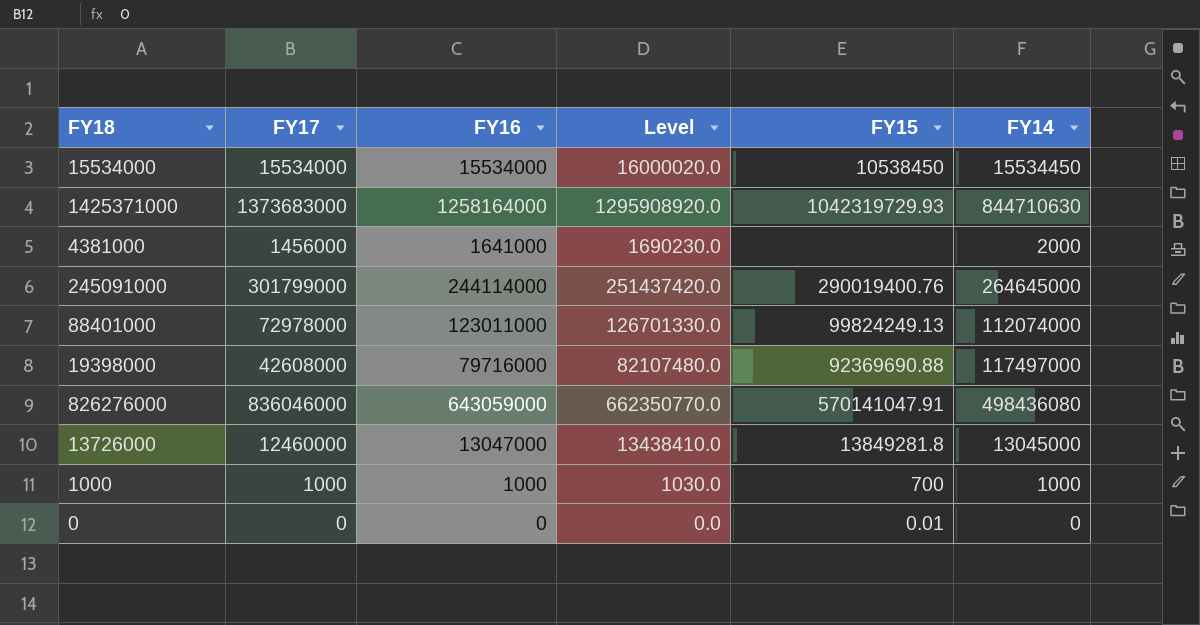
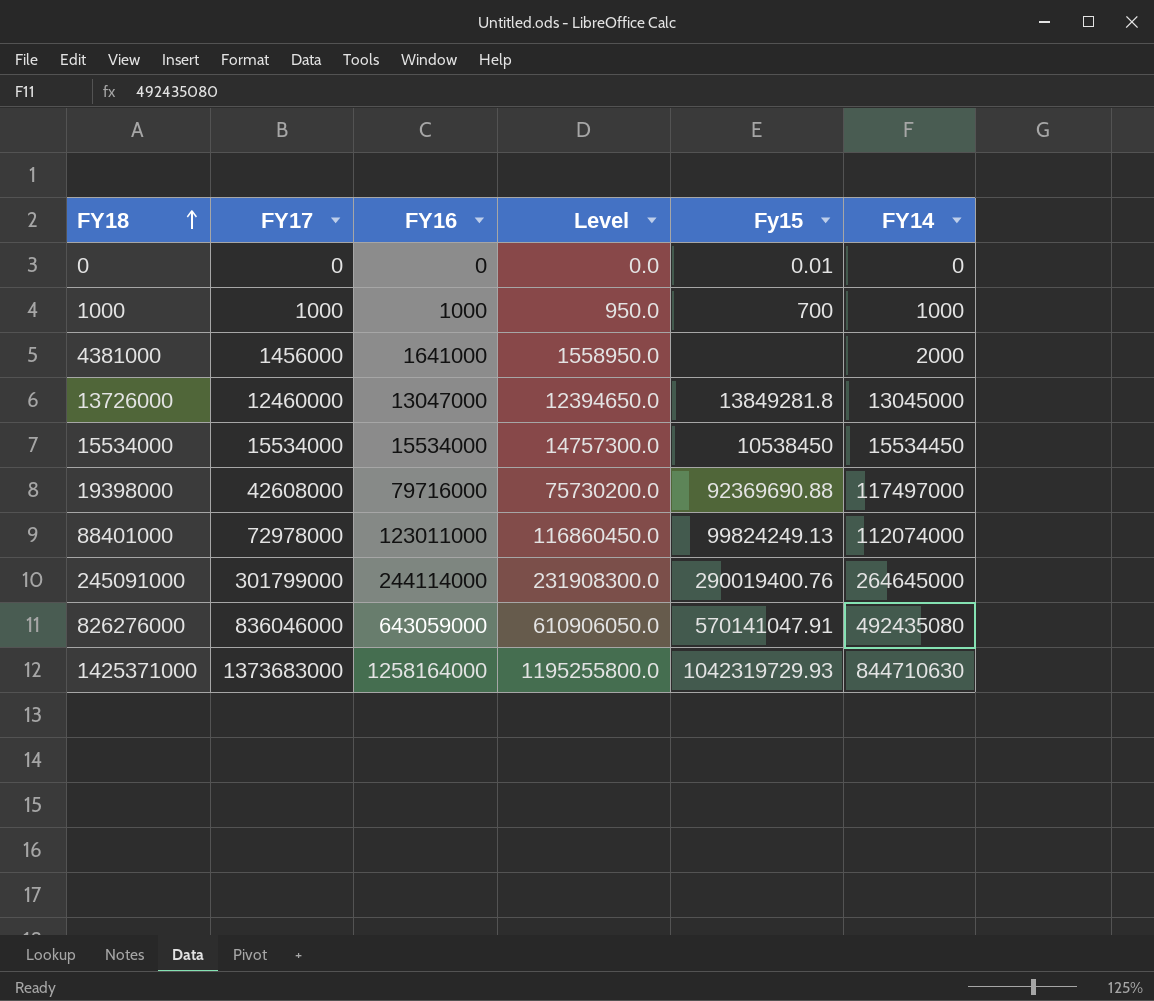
row order: none -> FY18 ascending
column Level | formula: [FY16] * 1.03 -> [FY16] * 0.95
column name: FY15 -> Fy15
826276000 | FY14: 498436080 -> 492435080

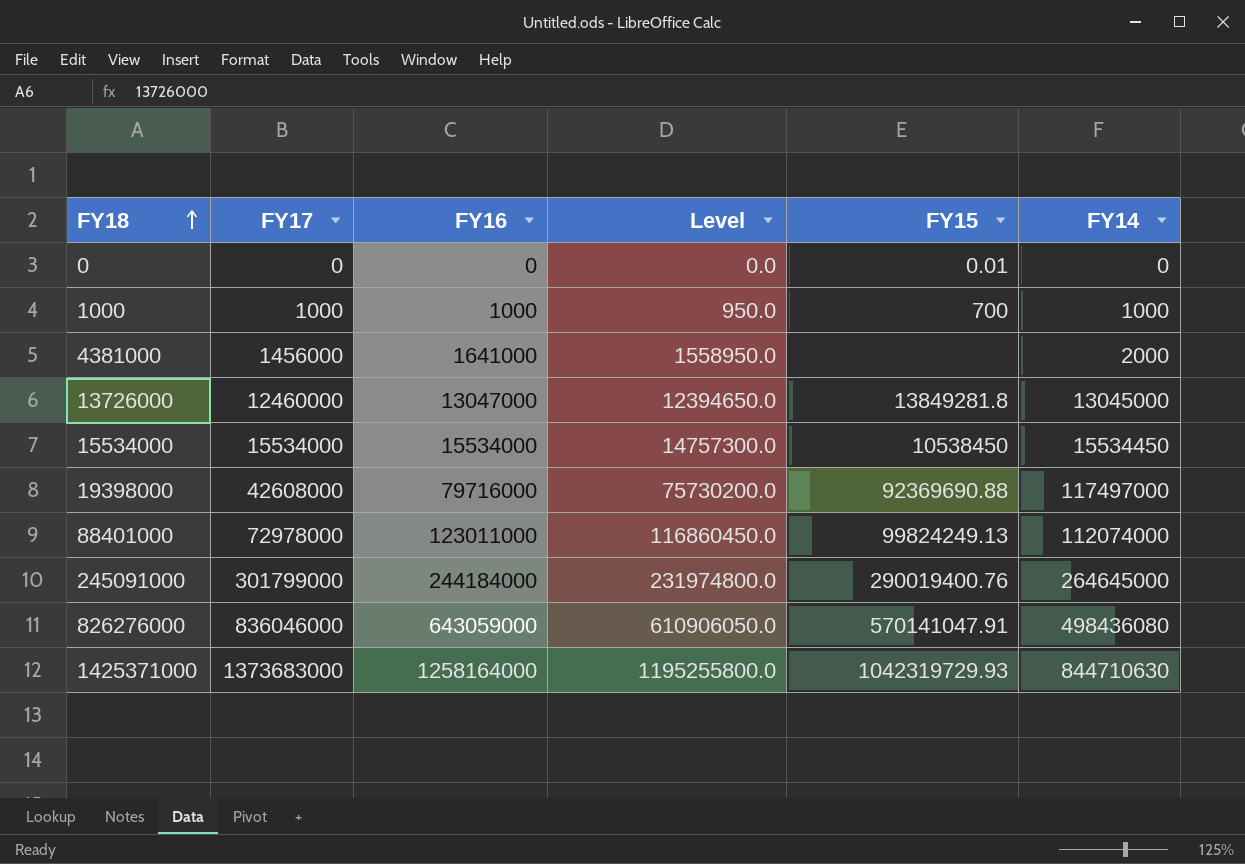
column name: Fy15 -> FY15
245091000 | FY16: 244114000 -> 244184000
245091000 | Level: 231908300.0 -> 231974800.0
826276000 | FY14: 492435080 -> 498436080

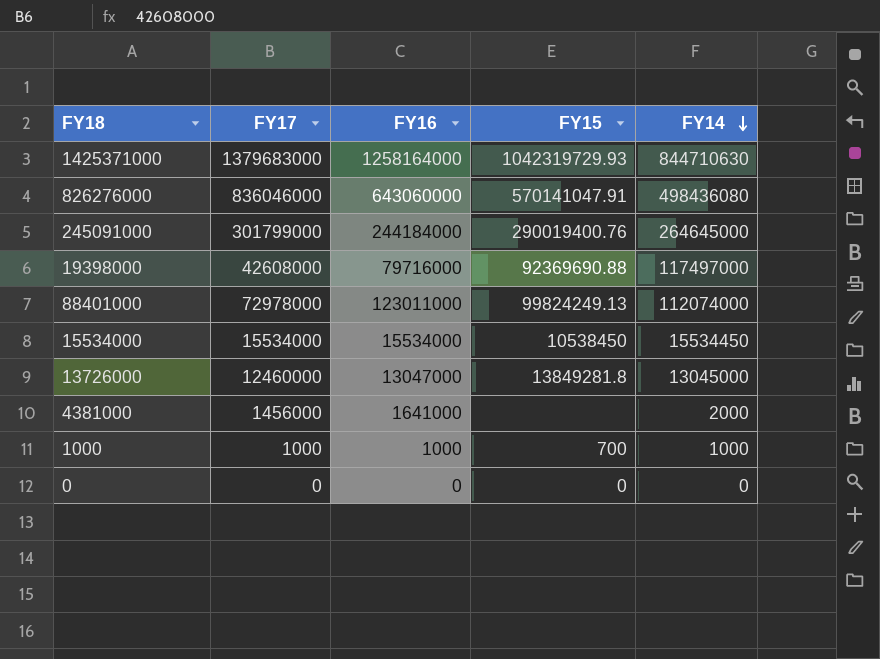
row order: FY18 ascending -> FY14 descending
column Level | formula: [FY16] * 0.95 -> none
1425371000 | FY17: 1373683000 -> 1379683000
826276000 | FY16: 643059000 -> 643060000
0 | FY15: 0.01 -> 0

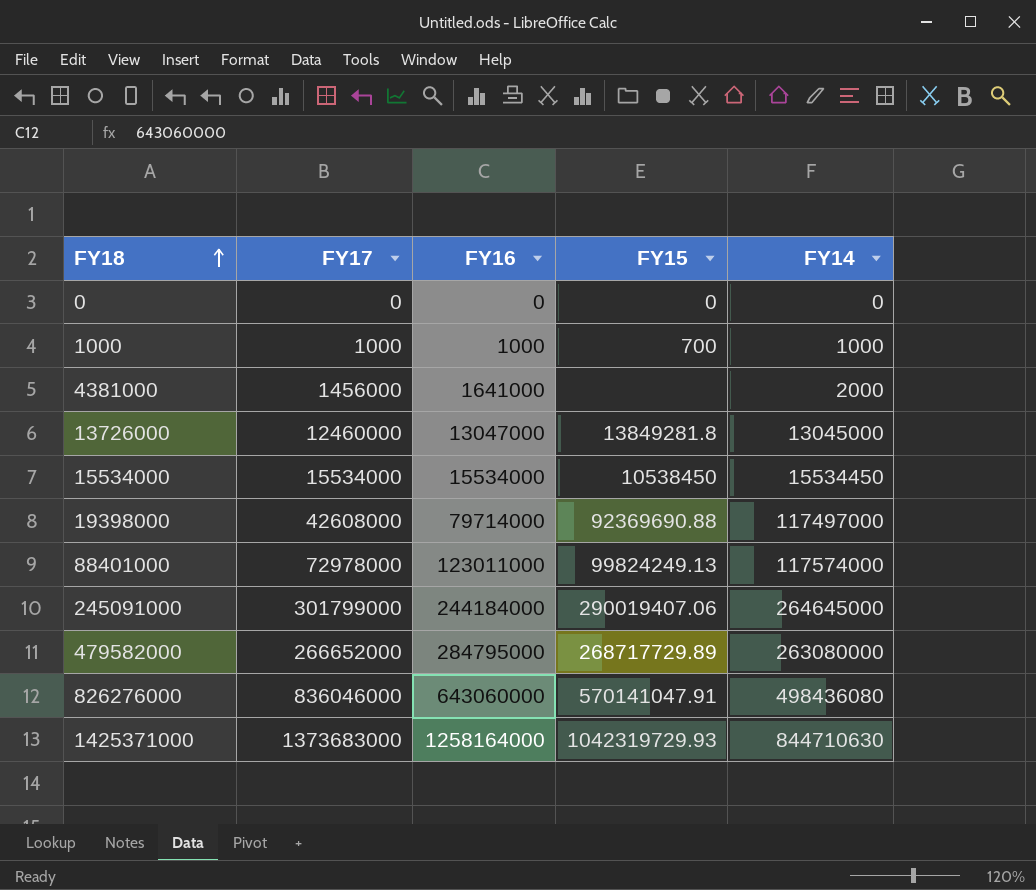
row order: FY14 descending -> FY18 ascending
19398000 | FY16: 79716000 -> 79714000
88401000 | FY14: 112074000 -> 117574000
245091000 | FY15: 290019400.76 -> 290019407.06
row 479582000: none -> 266652000 | 284795000 | 268717729.89 | 263080000
1425371000 | FY17: 1379683000 -> 1373683000

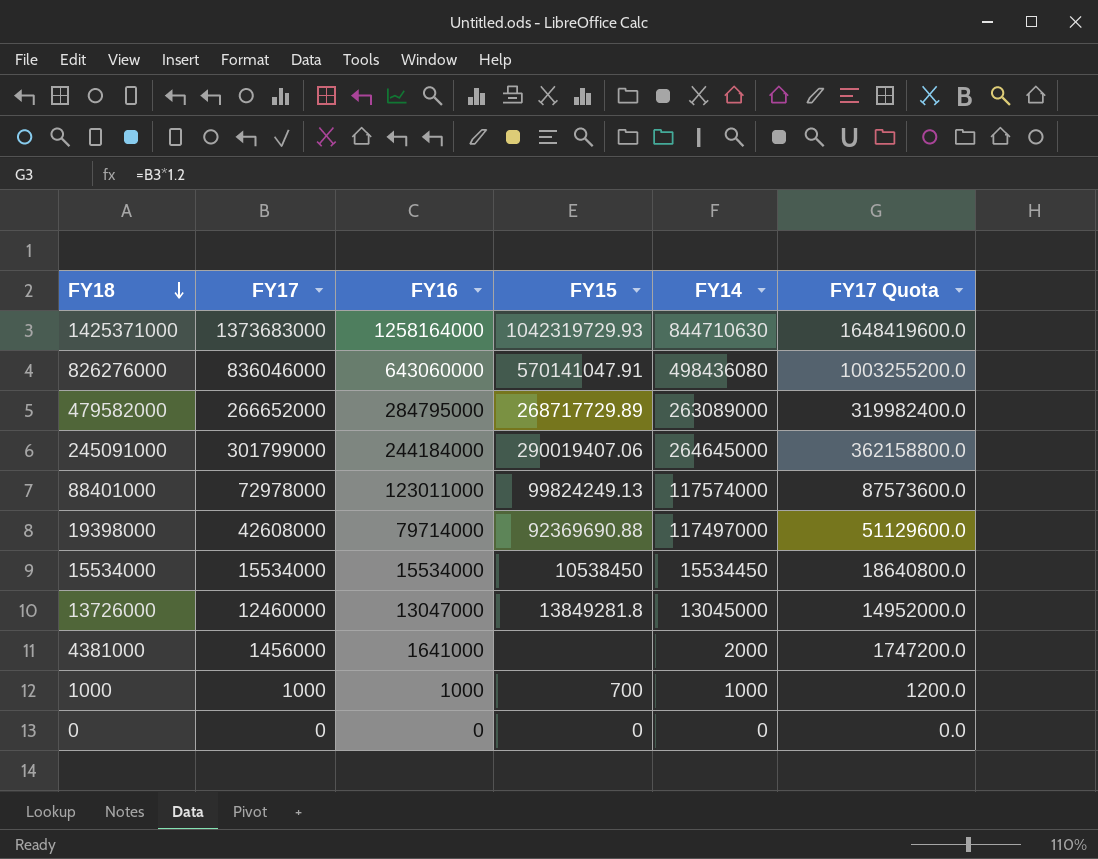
row order: FY18 ascending -> FY18 descending
column FY17 Quota | formula: none -> [FY17] * 1.2
479582000 | FY14: 263080000 -> 263089000

